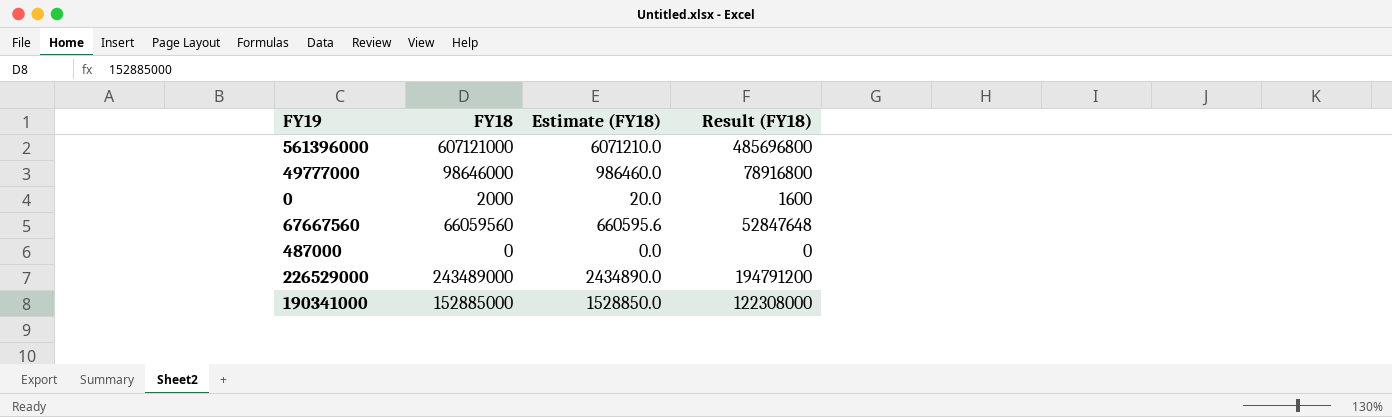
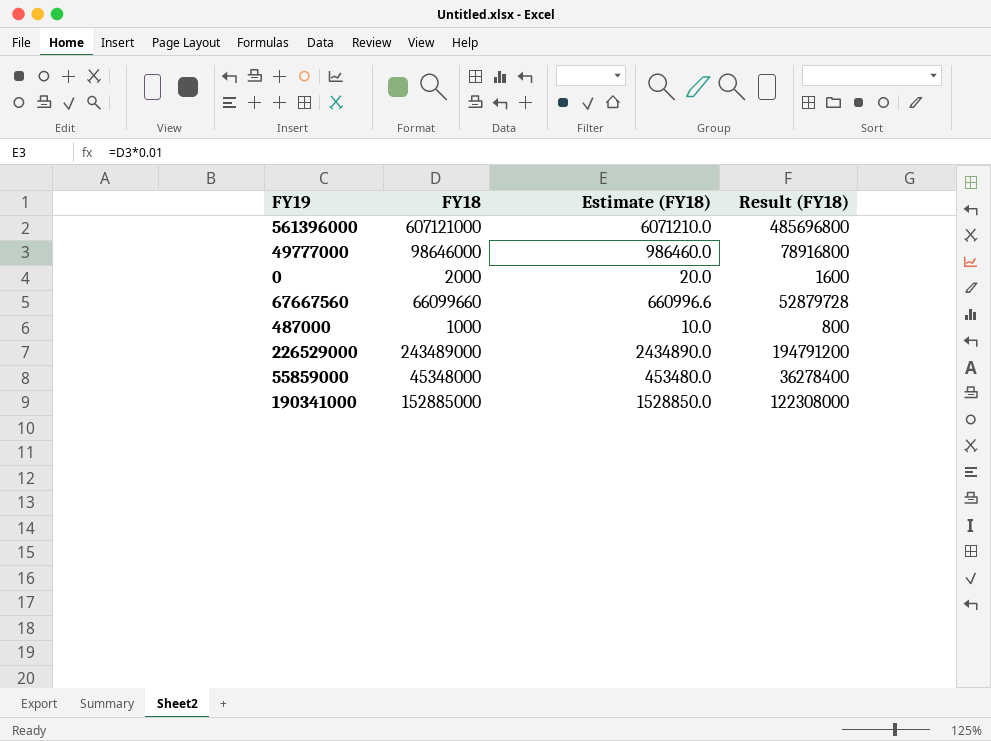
67667560 | FY18: 66059560 -> 66099660
67667560 | Estimate (FY18): 660595.6 -> 660996.6
67667560 | Result (FY18): 52847648 -> 52879728
487000 | FY18: 0 -> 1000
487000 | Estimate (FY18): 0.0 -> 10.0
487000 | Result (FY18): 0 -> 800
row 55859000: none -> 45348000 | 453480.0 | 36278400

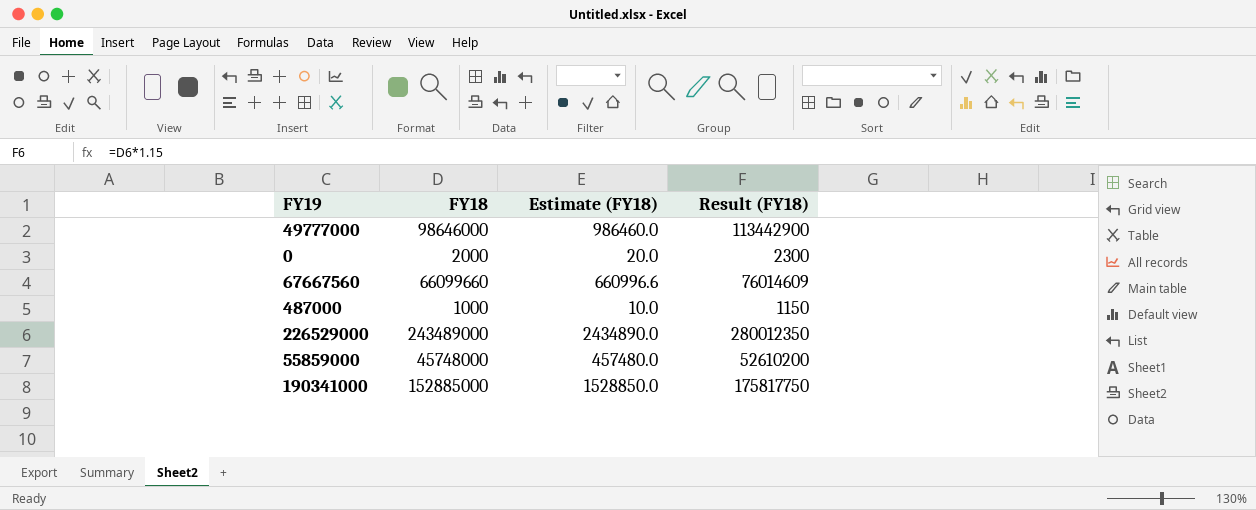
column Result (FY18) | formula: [FY18] * 0.8 -> [FY18] * 1.15
row 561396000: 607121000 | 6071210.0 | 485696800 -> none
55859000 | FY18: 45348000 -> 45748000
55859000 | Estimate (FY18): 453480.0 -> 457480.0

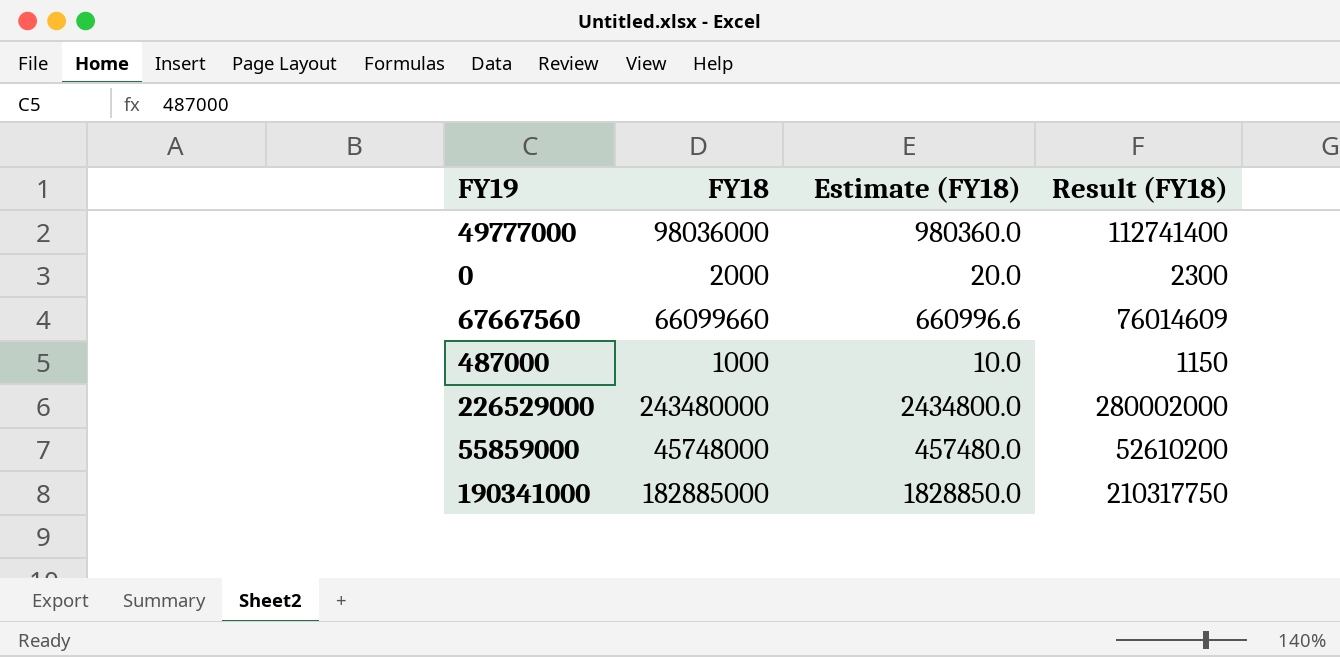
49777000 | FY18: 98646000 -> 98036000
49777000 | Estimate (FY18): 986460.0 -> 980360.0
49777000 | Result (FY18): 113442900 -> 112741400
226529000 | FY18: 243489000 -> 243480000
226529000 | Estimate (FY18): 2434890.0 -> 2434800.0
226529000 | Result (FY18): 280012350 -> 280002000
190341000 | FY18: 152885000 -> 182885000
190341000 | Estimate (FY18): 1528850.0 -> 1828850.0
190341000 | Result (FY18): 175817750 -> 210317750

